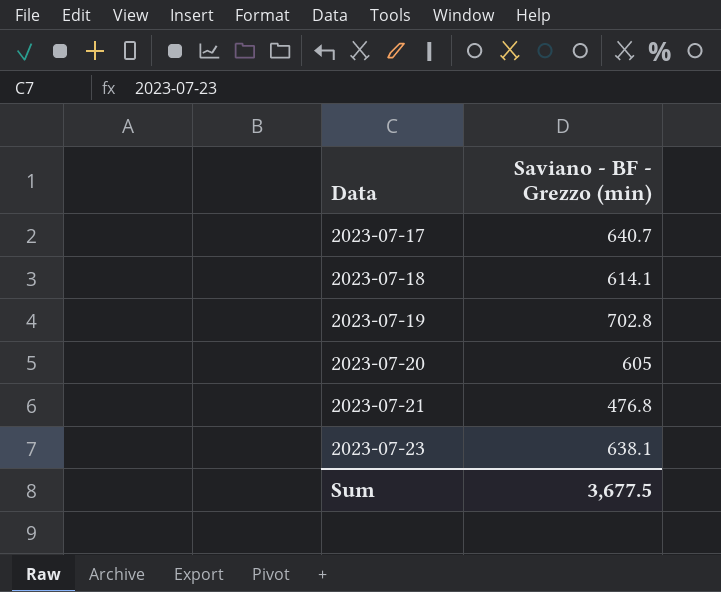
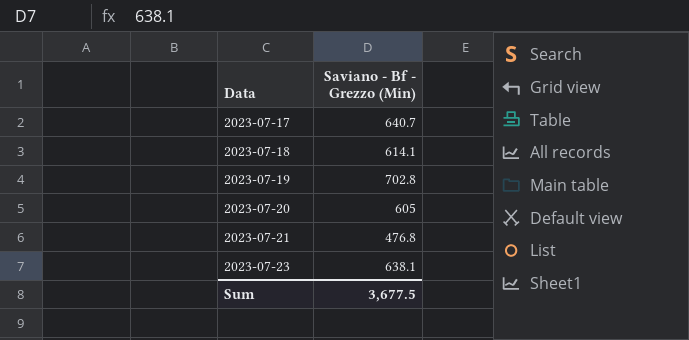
column name: Saviano - BF - Grezzo (min) -> Saviano - Bf - Grezzo (Min)

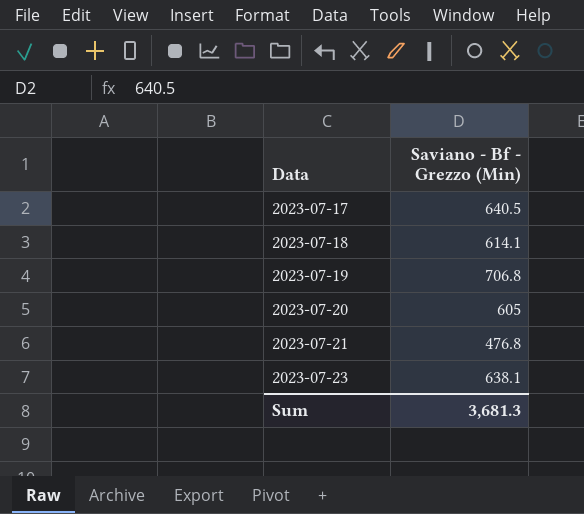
2023-07-17 | Saviano - Bf - Grezzo (Min): 640.7 -> 640.5
2023-07-19 | Saviano - Bf - Grezzo (Min): 702.8 -> 706.8
Sum | Saviano - Bf - Grezzo (Min): 3,677.5 -> 3,681.3

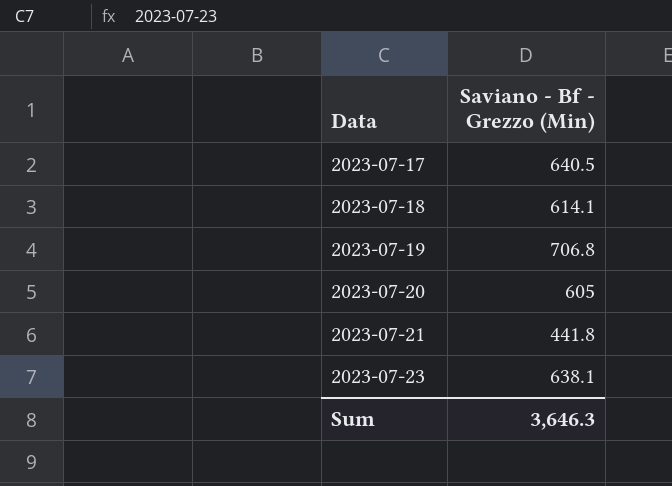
2023-07-21 | Saviano - Bf - Grezzo (Min): 476.8 -> 441.8
Sum | Saviano - Bf - Grezzo (Min): 3,681.3 -> 3,646.3

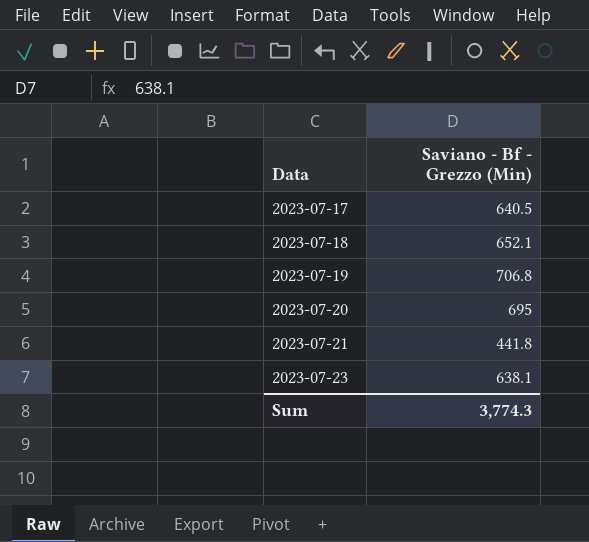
2023-07-18 | Saviano - Bf - Grezzo (Min): 614.1 -> 652.1
2023-07-20 | Saviano - Bf - Grezzo (Min): 605 -> 695
Sum | Saviano - Bf - Grezzo (Min): 3,646.3 -> 3,774.3

